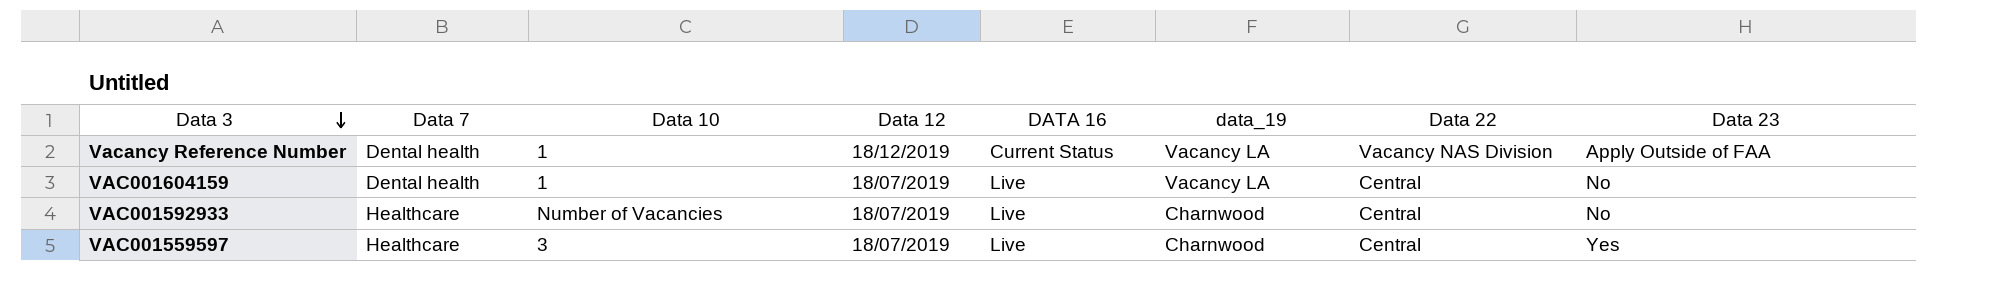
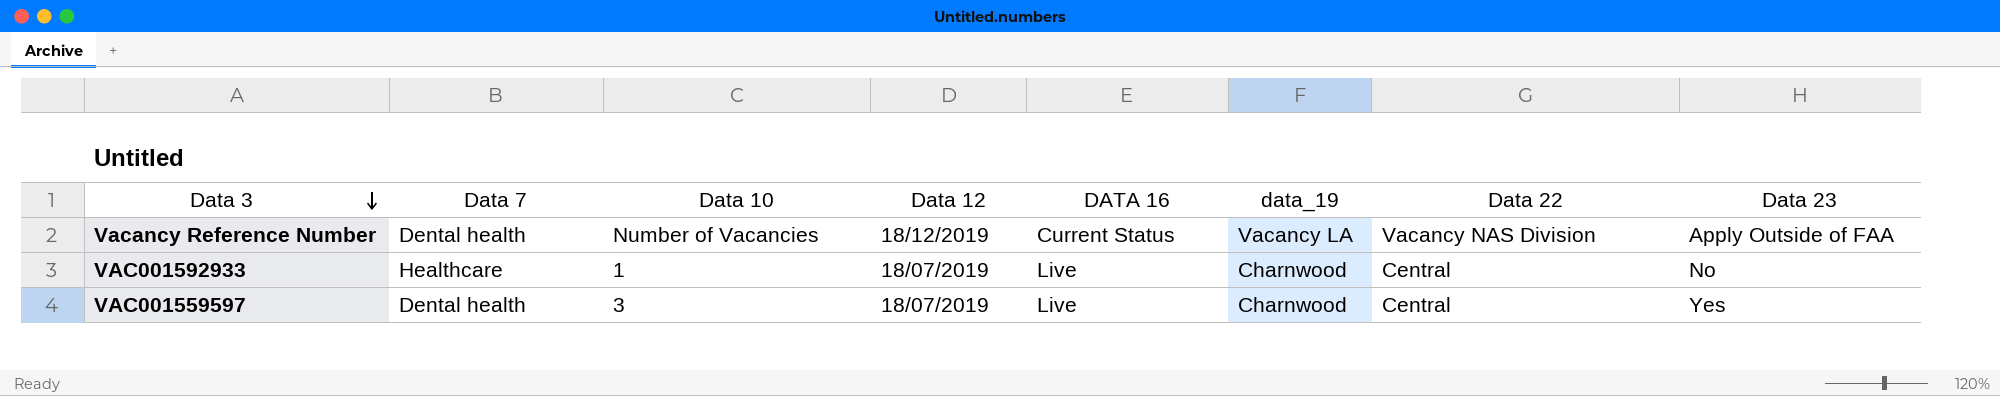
row VAC001604159: Dental health | 1 | 18/07/2019 | Live | Vacancy LA | Central | No -> none
Vacancy Reference Number | Data 10: 1 -> Number of Vacancies
VAC001592933 | Data 10: Number of Vacancies -> 1
VAC001559597 | Data 7: Healthcare -> Dental health

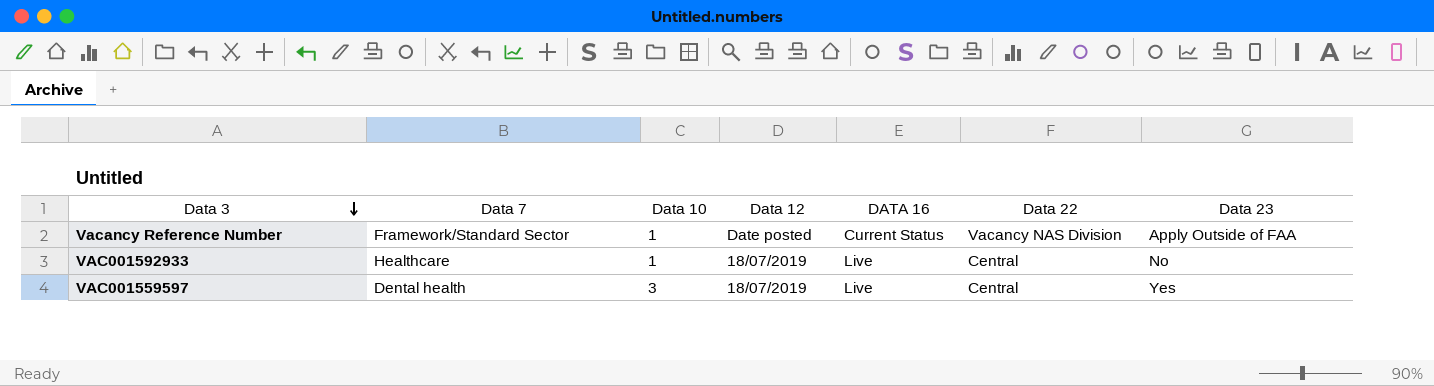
column data_19 | position: 6 -> none
Vacancy Reference Number | Data 7: Dental health -> Framework/Standard Sector
Vacancy Reference Number | Data 10: Number of Vacancies -> 1
Vacancy Reference Number | Data 12: 18/12/2019 -> Date posted

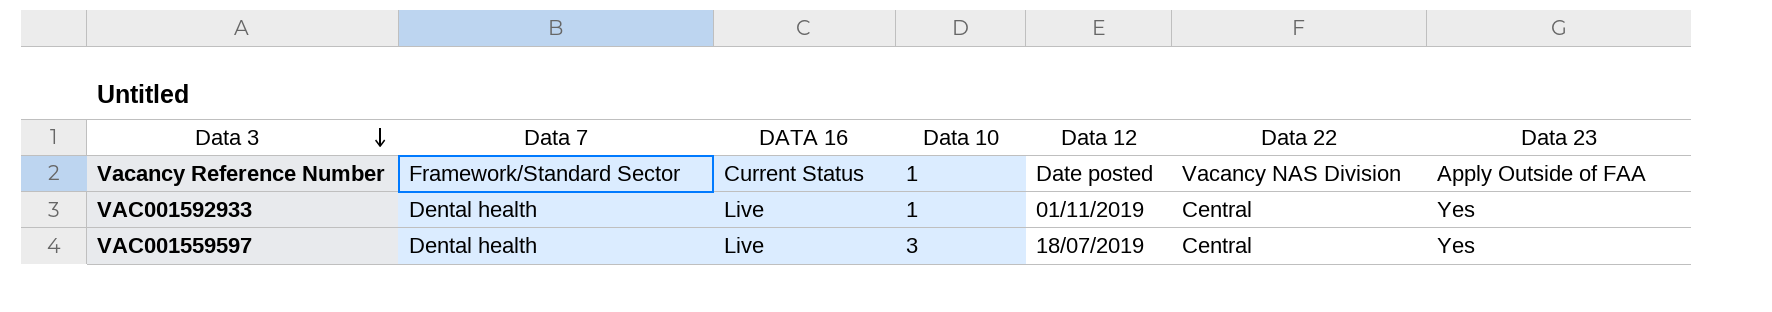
column DATA 16 | position: 5 -> 3
VAC001592933 | Data 7: Healthcare -> Dental health
VAC001592933 | Data 12: 18/07/2019 -> 01/11/2019
VAC001592933 | Data 23: No -> Yes

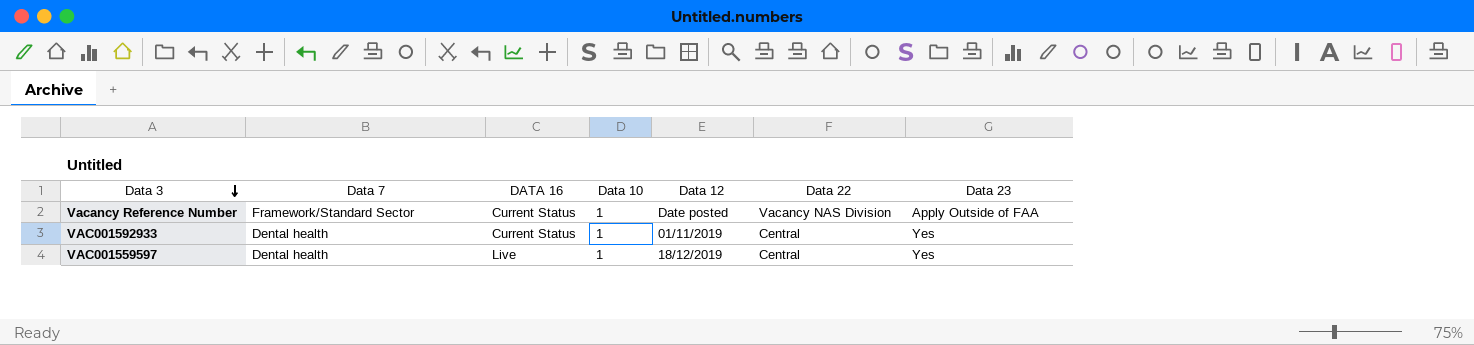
VAC001592933 | DATA 16: Live -> Current Status
VAC001559597 | Data 10: 3 -> 1
VAC001559597 | Data 12: 18/07/2019 -> 18/12/2019

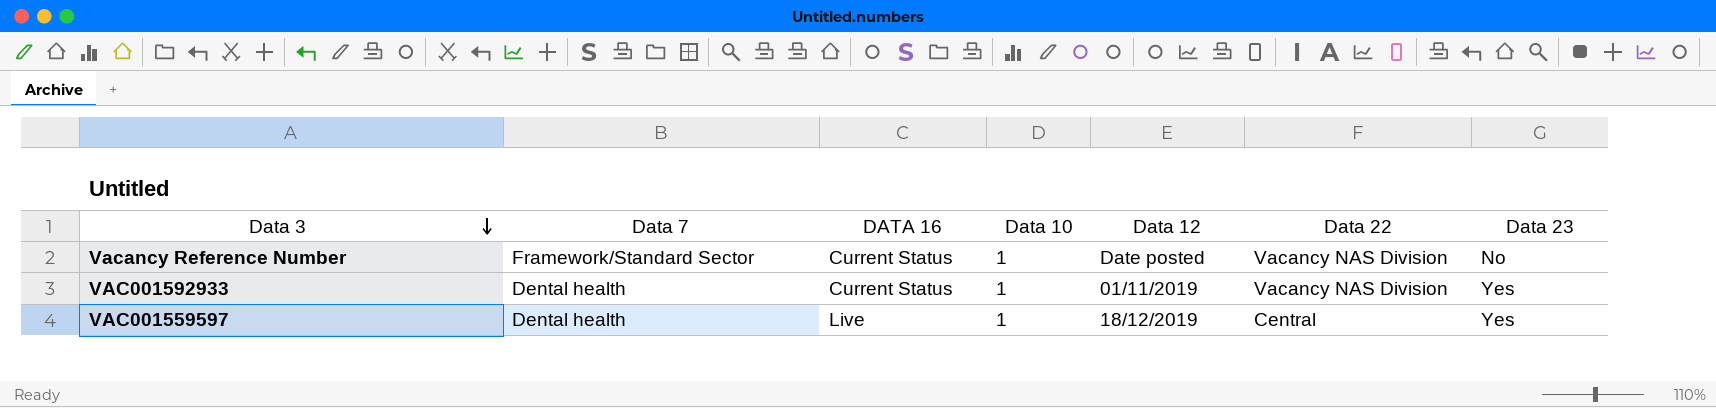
Vacancy Reference Number | Data 23: Apply Outside of FAA -> No
VAC001592933 | Data 22: Central -> Vacancy NAS Division

